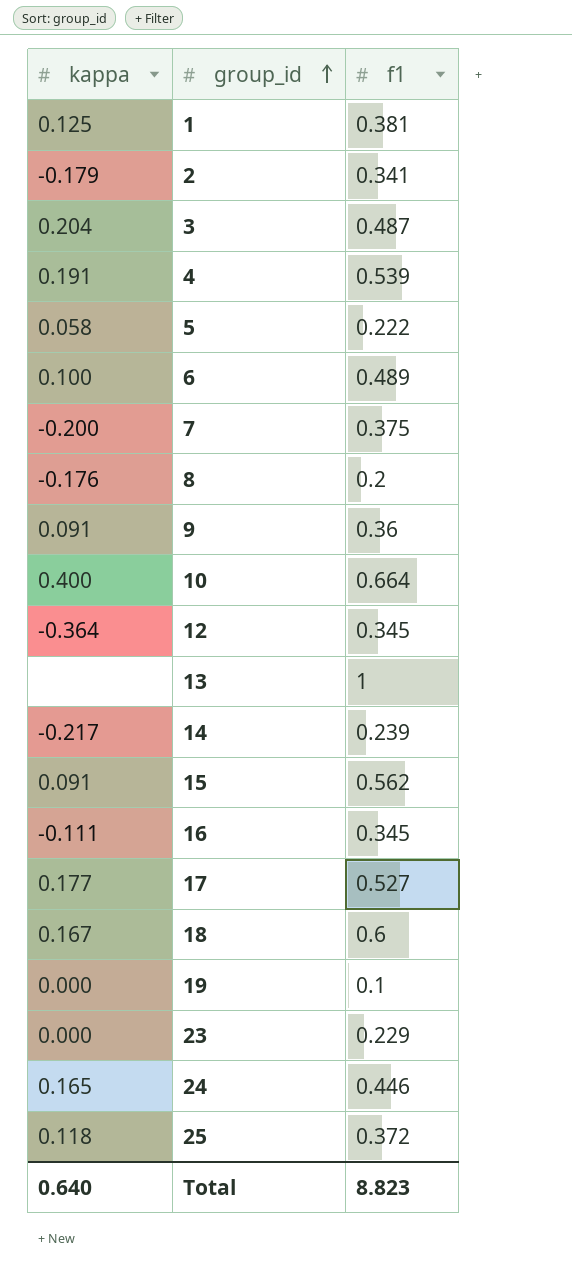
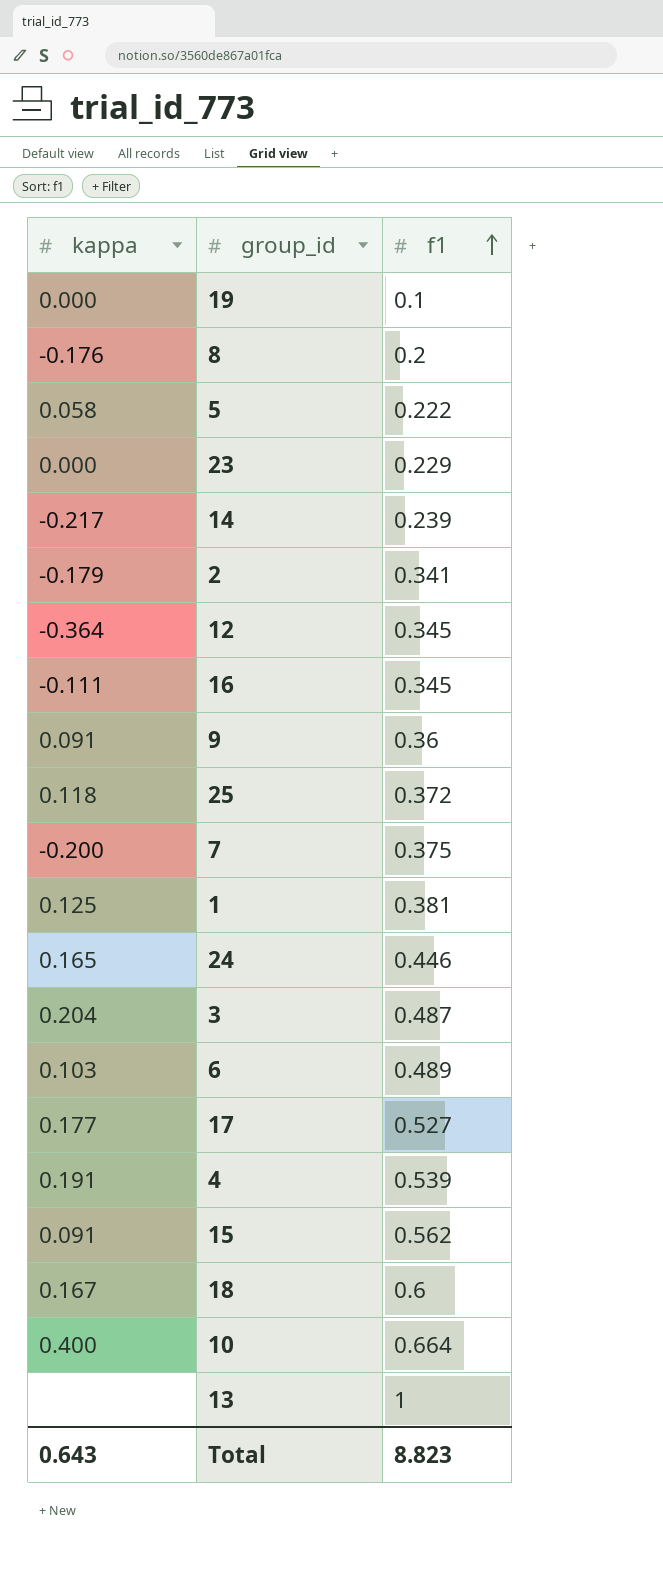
row order: group_id ascending -> f1 ascending
6 | kappa: 0.100 -> 0.103
Total | kappa: 0.640 -> 0.643

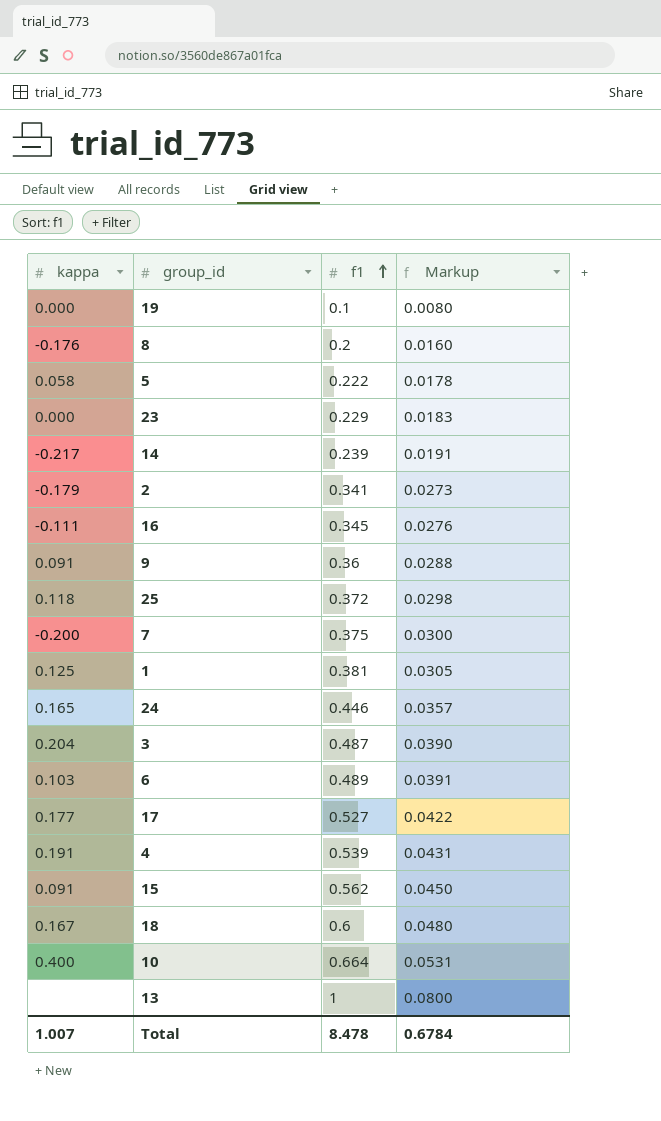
column Markup | formula: none -> [f1] * 0.08
row 12: -0.364 | 0.345 -> none
Total | kappa: 0.643 -> 1.007
Total | f1: 8.823 -> 8.478

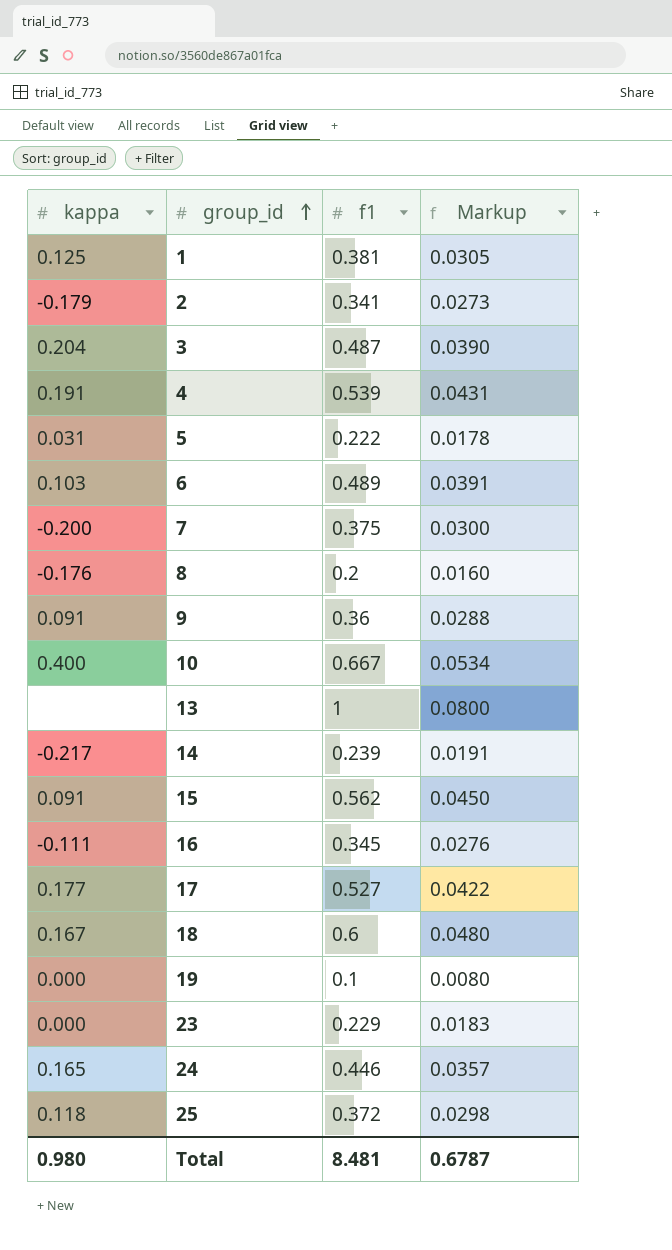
row order: f1 ascending -> group_id ascending
5 | kappa: 0.058 -> 0.031
10 | f1: 0.664 -> 0.667
10 | Markup: 0.0531 -> 0.0534
Total | kappa: 1.007 -> 0.980
Total | f1: 8.478 -> 8.481
Total | Markup: 0.6784 -> 0.6787

